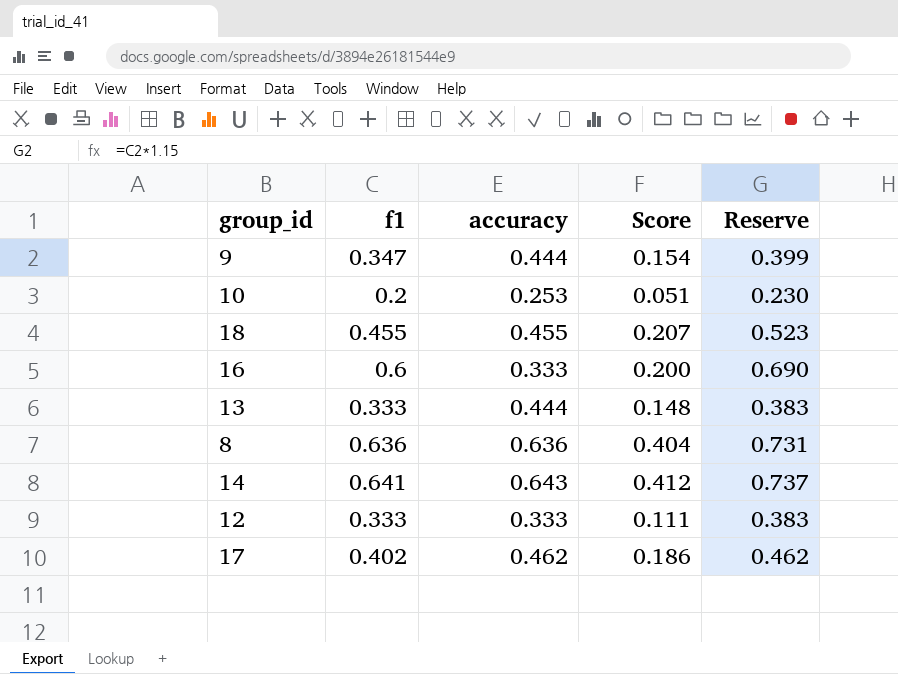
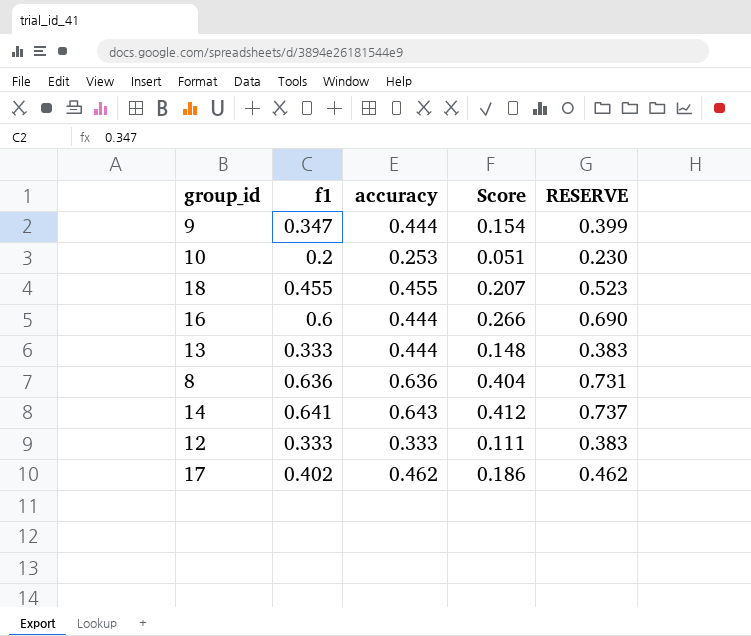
column name: Reserve -> RESERVE
16 | accuracy: 0.333 -> 0.444
16 | Score: 0.200 -> 0.266

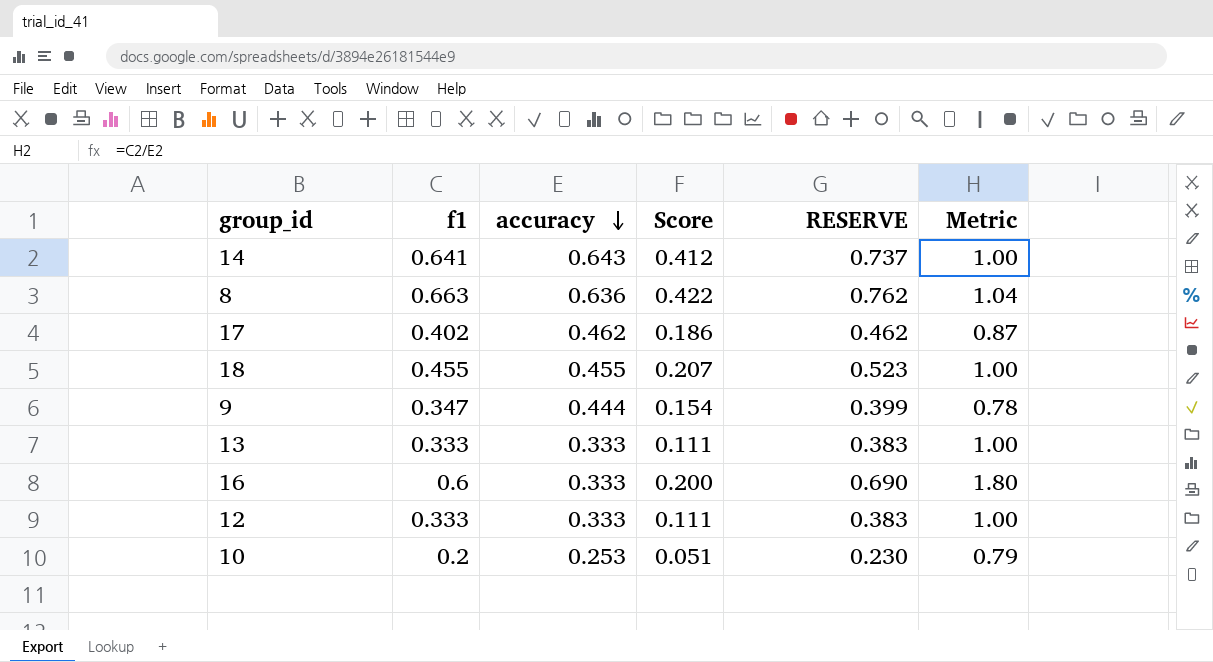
row order: none -> accuracy descending
column Metric | formula: none -> [f1] / [accuracy]
8 | f1: 0.636 -> 0.663
8 | Score: 0.404 -> 0.422
8 | RESERVE: 0.731 -> 0.762
13 | accuracy: 0.444 -> 0.333
13 | Score: 0.148 -> 0.111
16 | accuracy: 0.444 -> 0.333
16 | Score: 0.266 -> 0.200

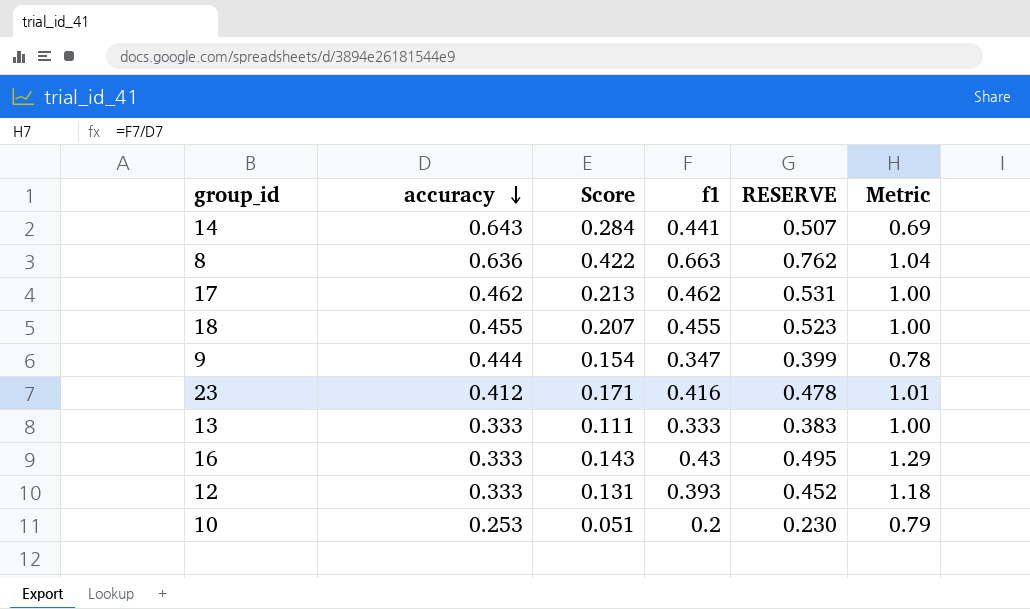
column f1 | position: 2 -> 4
14 | Score: 0.412 -> 0.284
14 | f1: 0.641 -> 0.441
14 | RESERVE: 0.737 -> 0.507
14 | Metric: 1.00 -> 0.69
17 | Score: 0.186 -> 0.213
17 | f1: 0.402 -> 0.462
17 | RESERVE: 0.462 -> 0.531
17 | Metric: 0.87 -> 1.00
row 23: none -> 0.412 | 0.171 | 0.416 | 0.478 | 1.01
16 | Score: 0.200 -> 0.143
16 | f1: 0.6 -> 0.43
16 | RESERVE: 0.690 -> 0.495
16 | Metric: 1.80 -> 1.29
12 | Score: 0.111 -> 0.131
12 | f1: 0.333 -> 0.393
12 | RESERVE: 0.383 -> 0.452
12 | Metric: 1.00 -> 1.18

